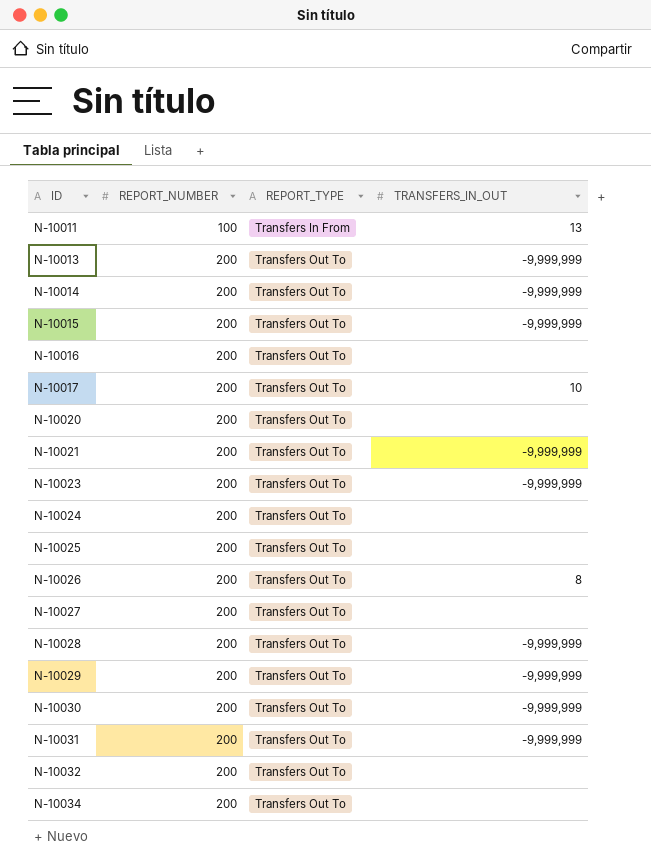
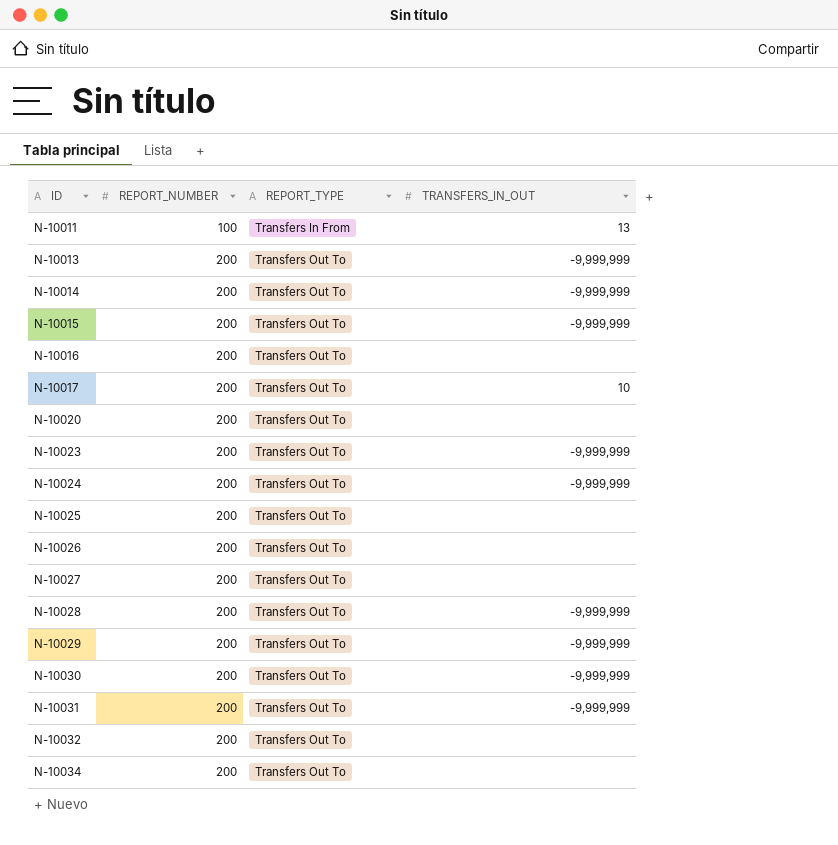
row N-10021: 200 | Transfers Out To | -9,999,999 -> none
N-10024 | TRANSFERS_IN_OUT: none -> -9,999,999
N-10026 | TRANSFERS_IN_OUT: 8 -> none

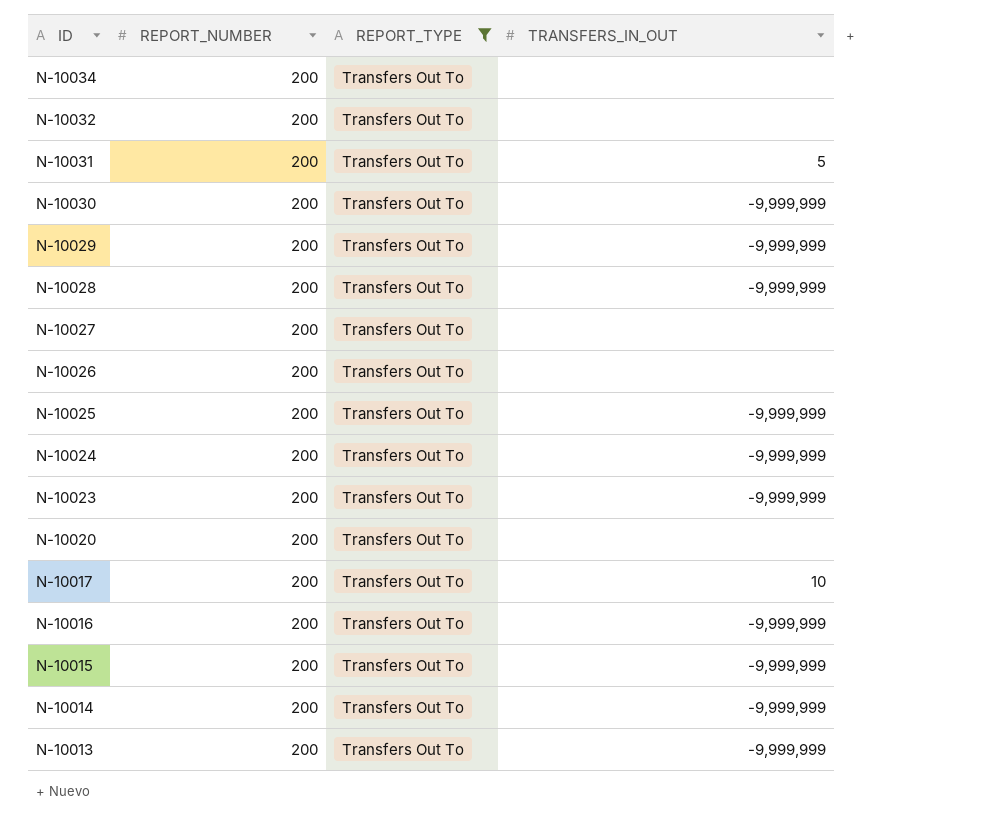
filter: none -> REPORT_TYPE = Transfers Out To
row order: ID ascending -> ID descending
N-10031 | TRANSFERS_IN_OUT: -9,999,999 -> 5
N-10025 | TRANSFERS_IN_OUT: none -> -9,999,999
N-10016 | TRANSFERS_IN_OUT: none -> -9,999,999

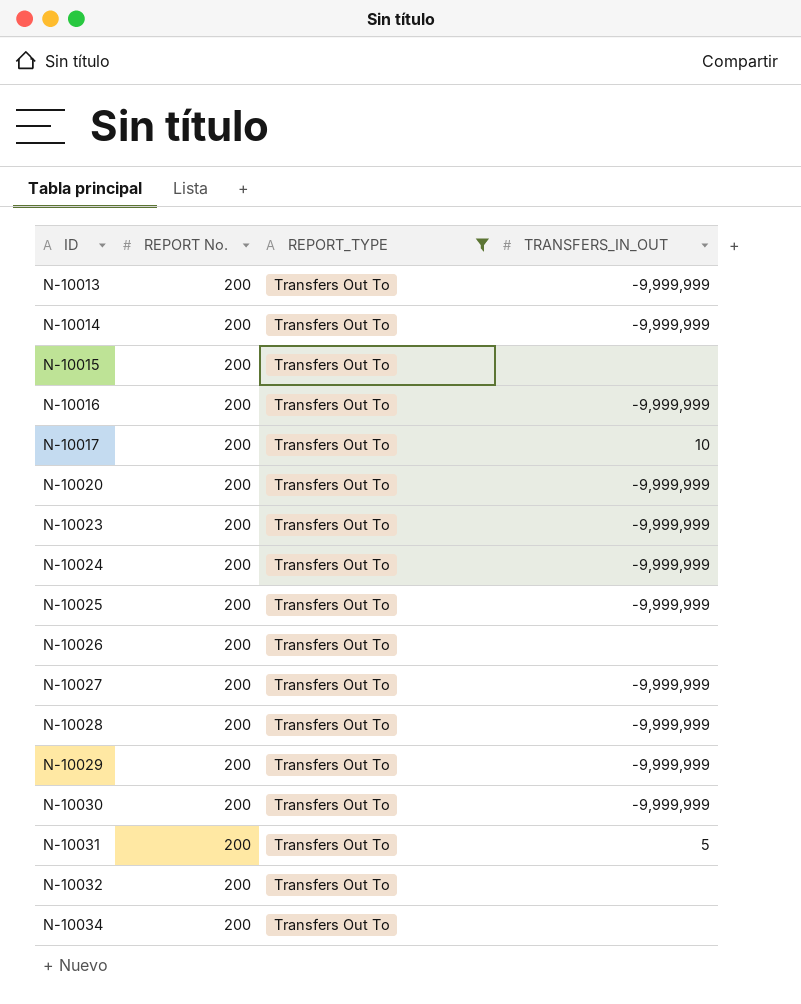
row order: ID descending -> ID ascending
column name: REPORT_NUMBER -> REPORT No.
N-10015 | TRANSFERS_IN_OUT: -9,999,999 -> none
N-10020 | TRANSFERS_IN_OUT: none -> -9,999,999
N-10027 | TRANSFERS_IN_OUT: none -> -9,999,999

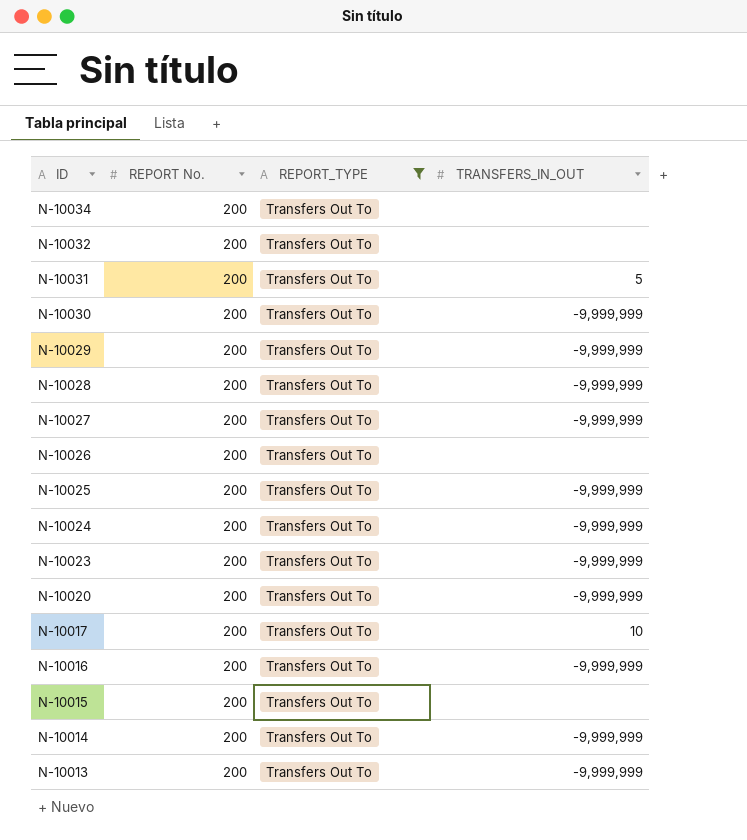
row order: ID ascending -> ID descending

